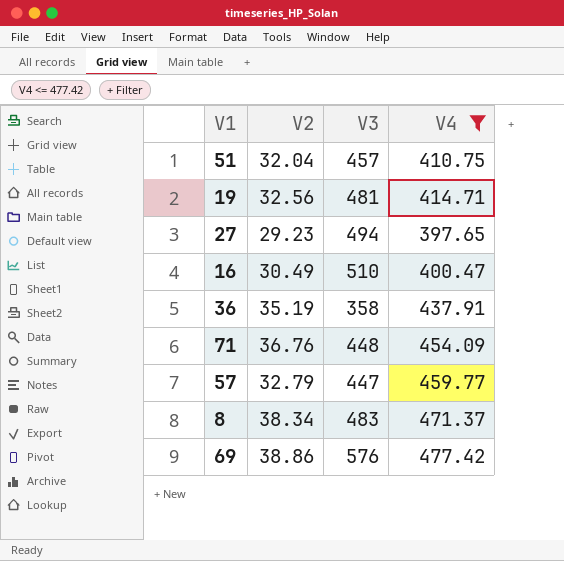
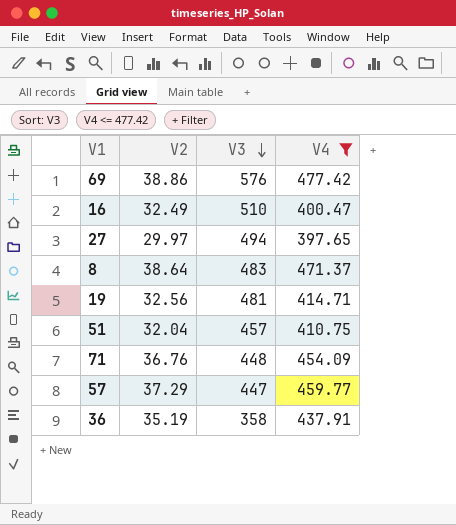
row order: none -> V3 descending
16 | V2: 30.49 -> 32.49
27 | V2: 29.23 -> 29.97
8 | V2: 38.34 -> 38.64
57 | V2: 32.79 -> 37.29

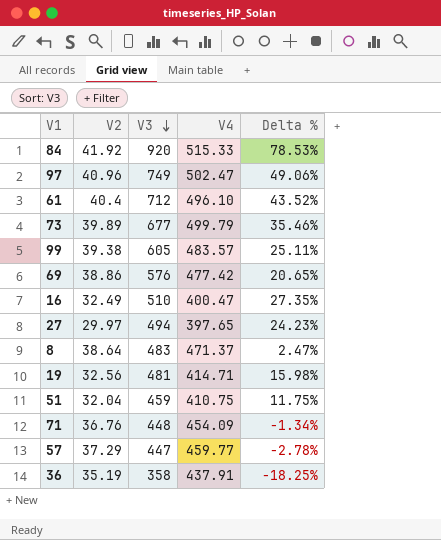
filter: V4 <= 477.42 -> none
column Delta % | formula: none -> ([V3] - [V4]) / [V4]
51 | V3: 457 -> 459

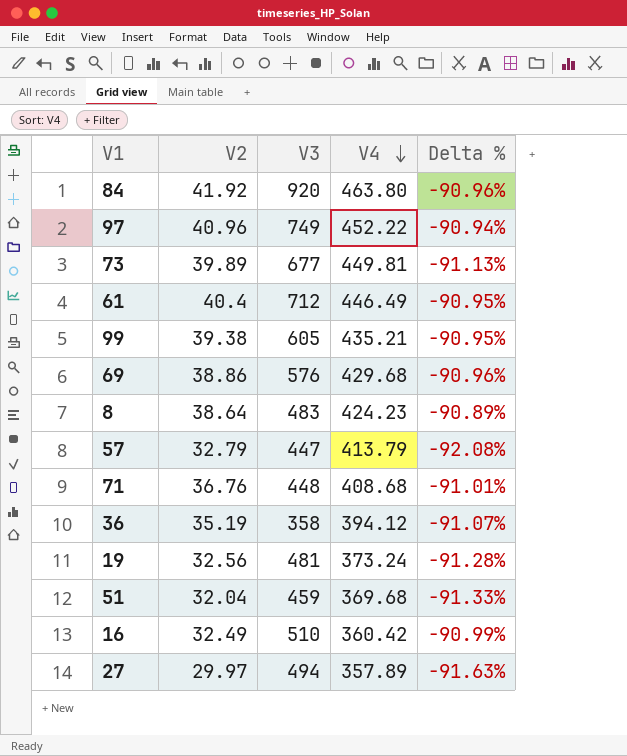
row order: V3 descending -> V4 descending
column Delta % | formula: ([V3] - [V4]) / [V4] -> ([V2] - [V4]) / [V4]
84 | V4: 515.33 -> 463.80
97 | V4: 502.47 -> 452.22
73 | V4: 499.79 -> 449.81
61 | V4: 496.10 -> 446.49
99 | V4: 483.57 -> 435.21
69 | V4: 477.42 -> 429.68
8 | V4: 471.37 -> 424.23
57 | V2: 37.29 -> 32.79
57 | V4: 459.77 -> 413.79
71 | V4: 454.09 -> 408.68
36 | V4: 437.91 -> 394.12
19 | V4: 414.71 -> 373.24
51 | V4: 410.75 -> 369.68
16 | V4: 400.47 -> 360.42
27 | V4: 397.65 -> 357.89

